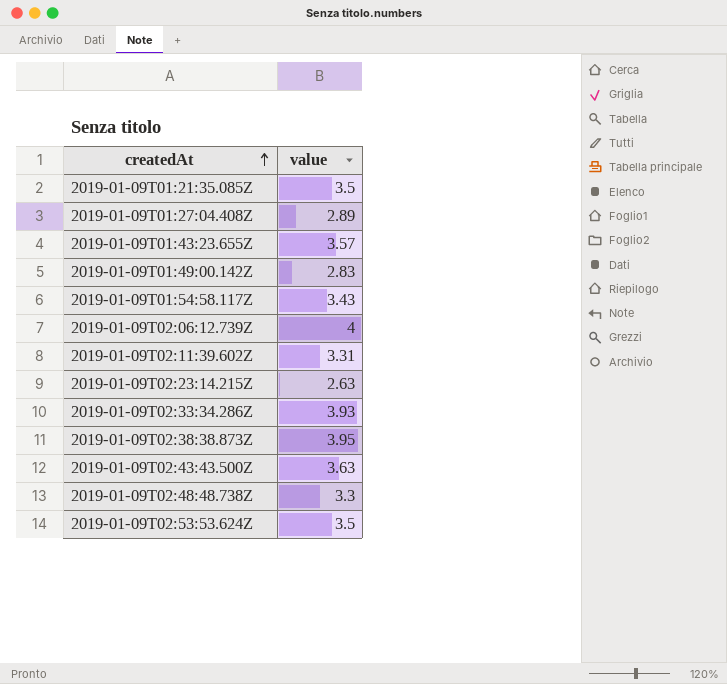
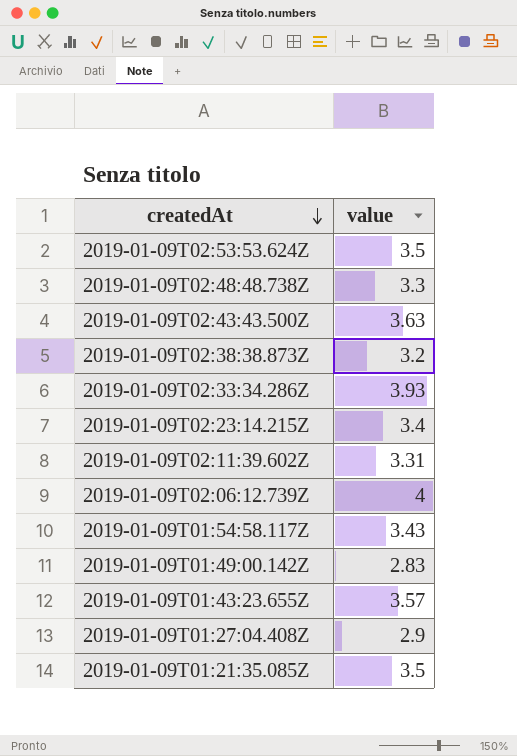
row order: createdAt ascending -> createdAt descending
2019-01-09T02:38:38.873Z | value: 3.95 -> 3.2
2019-01-09T02:23:14.215Z | value: 2.63 -> 3.4
2019-01-09T01:27:04.408Z | value: 2.89 -> 2.9

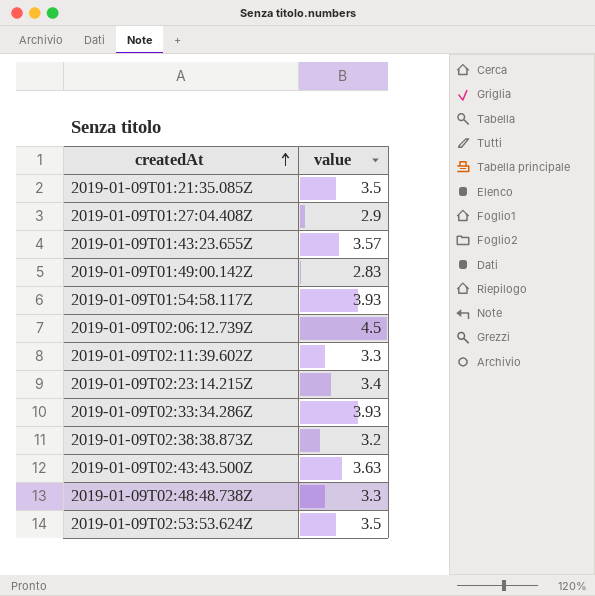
row order: createdAt descending -> createdAt ascending
2019-01-09T01:54:58.117Z | value: 3.43 -> 3.93
2019-01-09T02:06:12.739Z | value: 4 -> 4.5
2019-01-09T02:11:39.602Z | value: 3.31 -> 3.3

